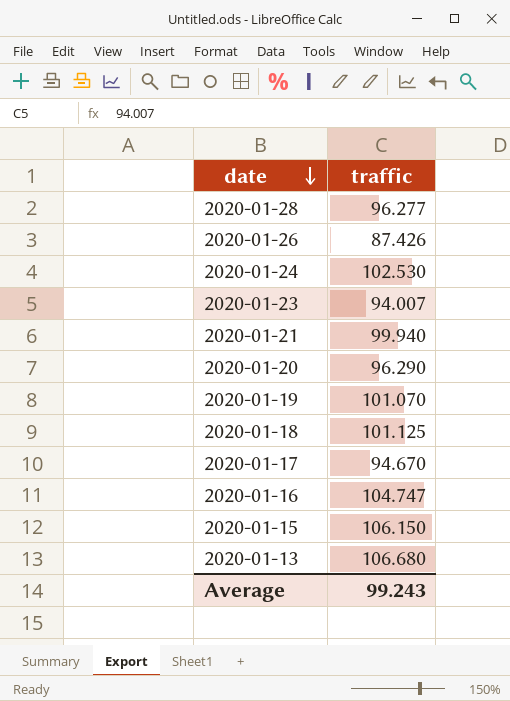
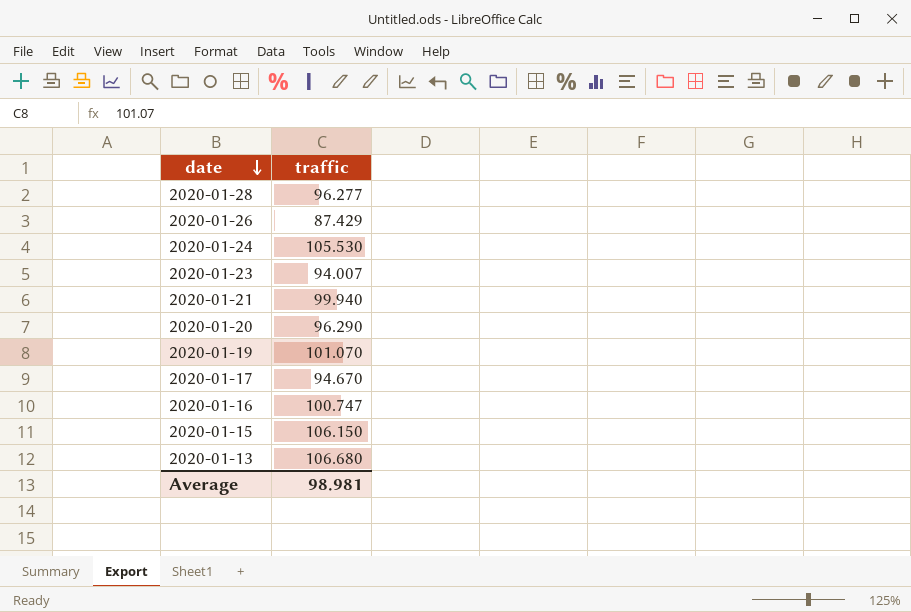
row 2020-01-18: 101.125 -> none
2020-01-26 | traffic: 87.426 -> 87.429
2020-01-24 | traffic: 102.530 -> 105.530
2020-01-16 | traffic: 104.747 -> 100.747
Average | traffic: 99.243 -> 98.981

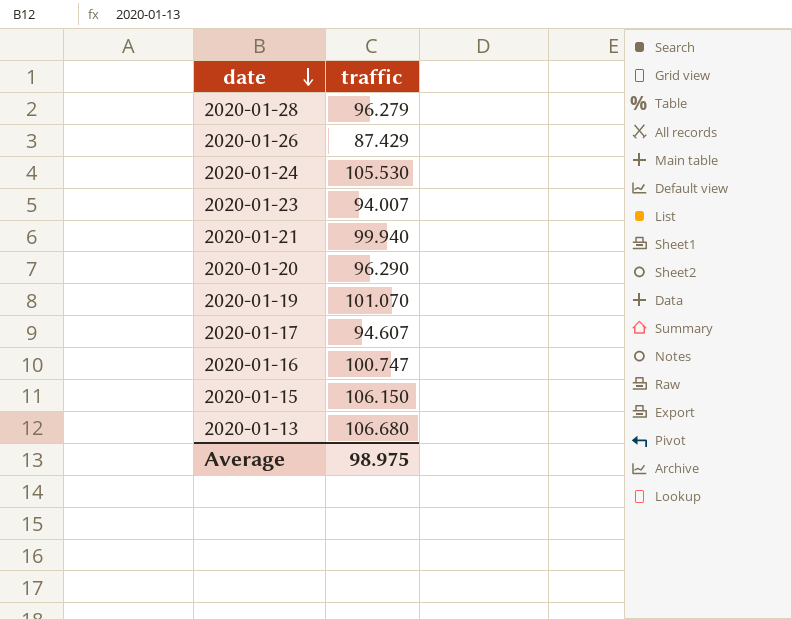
2020-01-28 | traffic: 96.277 -> 96.279
2020-01-17 | traffic: 94.670 -> 94.607
Average | traffic: 98.981 -> 98.975

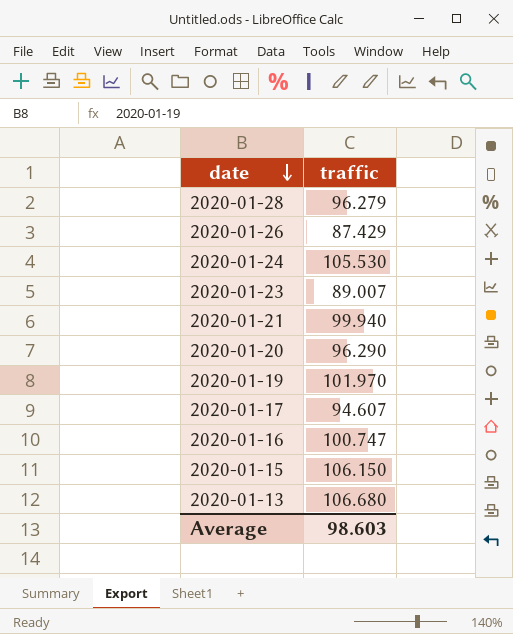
2020-01-23 | traffic: 94.007 -> 89.007
2020-01-19 | traffic: 101.070 -> 101.970
Average | traffic: 98.975 -> 98.603

